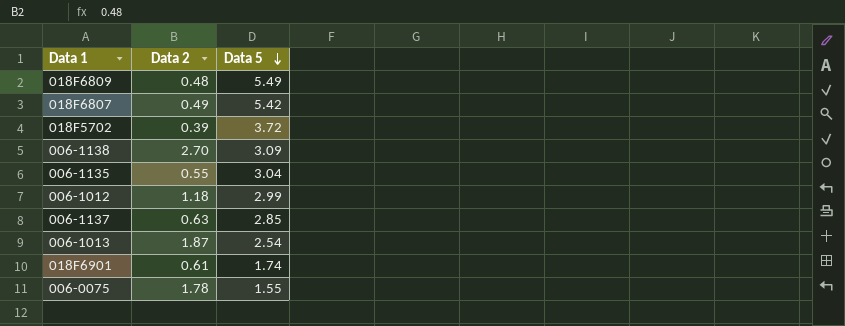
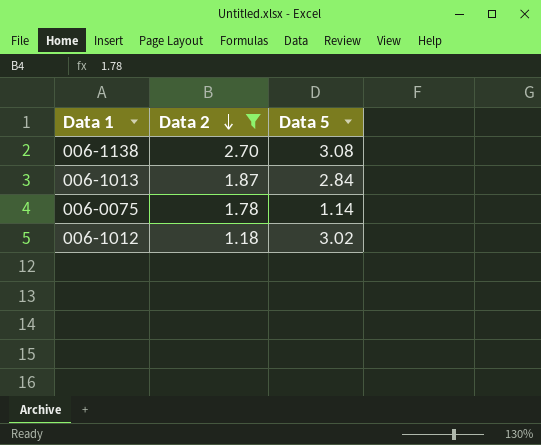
filter: none -> Data 2 >= 1.18
row order: Data 5 descending -> Data 2 descending
006-1138 | Data 5: 3.09 -> 3.08
006-1013 | Data 5: 2.54 -> 2.84
006-0075 | Data 5: 1.55 -> 1.14
006-1012 | Data 5: 2.99 -> 3.02

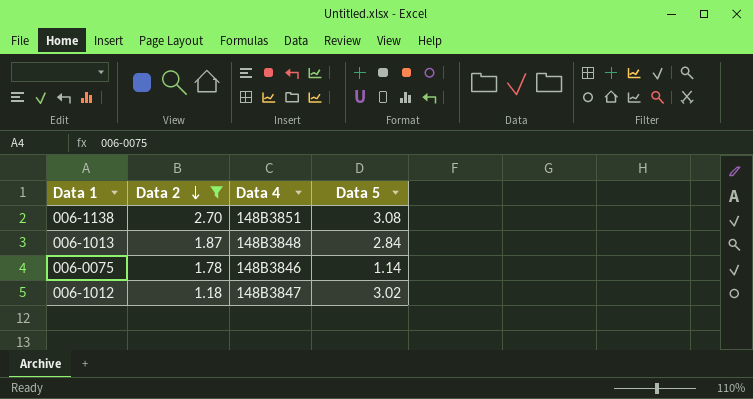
column Data 4 | position: none -> 3

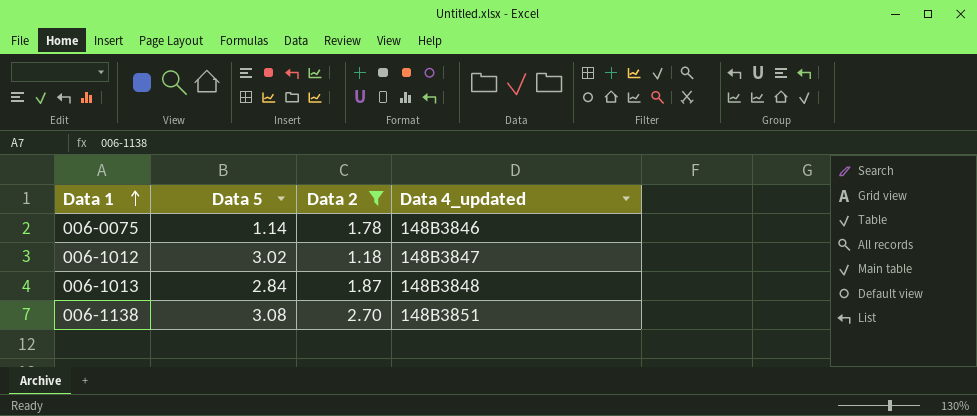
row order: Data 2 descending -> Data 1 ascending
column Data 5 | position: 4 -> 2
column name: Data 4 -> Data 4_updated

